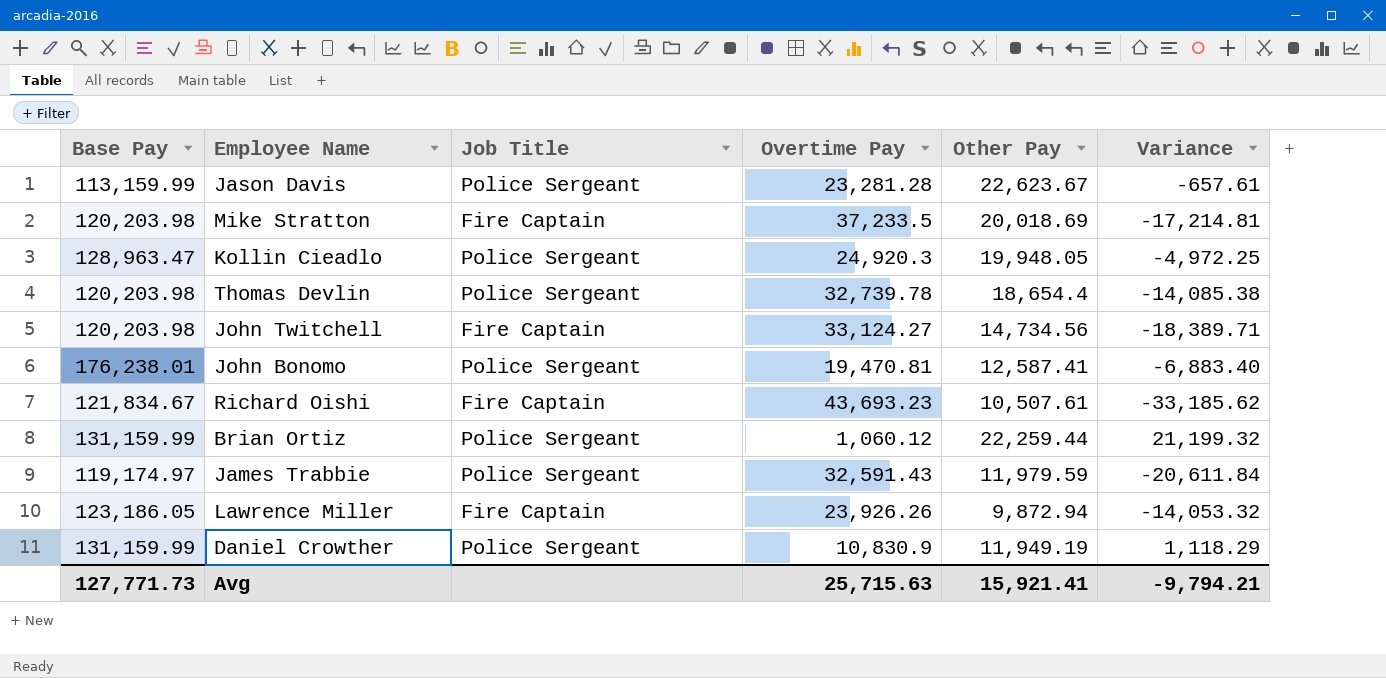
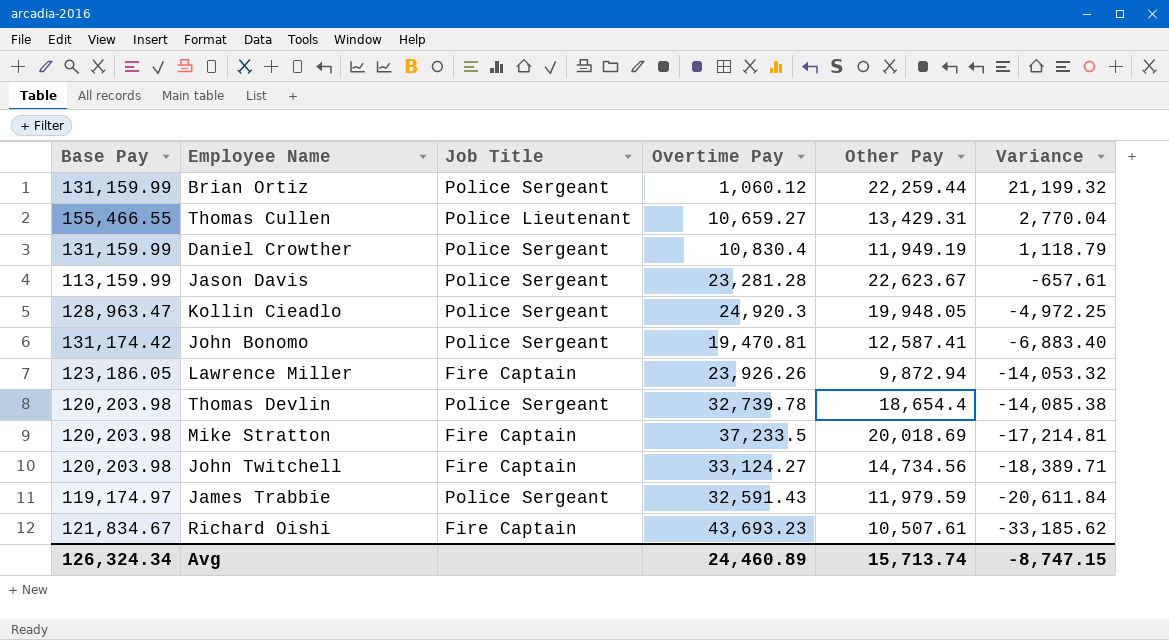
row order: none -> Variance descending
row Thomas Cullen: none -> 155,466.55 | Police Lieutenant | 10,659.27 | 13,429.31 | 2,770.04
Daniel Crowther | Overtime Pay: 10,830.9 -> 10,830.4
Daniel Crowther | Variance: 1,118.29 -> 1,118.79
John Bonomo | Base Pay: 176,238.01 -> 131,174.42
Avg | Base Pay: 127,771.73 -> 126,324.34
Avg | Overtime Pay: 25,715.63 -> 24,460.89
Avg | Other Pay: 15,921.41 -> 15,713.74
Avg | Variance: -9,794.21 -> -8,747.15

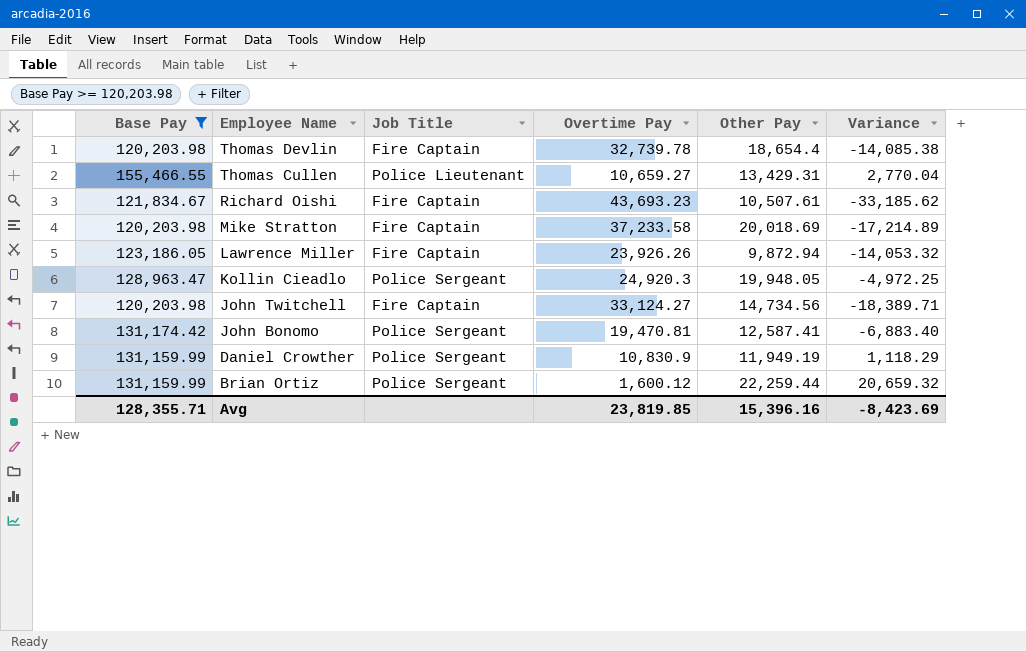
filter: none -> Base Pay >= 120,203.98
row order: Variance descending -> Employee Name descending
Thomas Devlin | Job Title: Police Sergeant -> Fire Captain
Mike Stratton | Overtime Pay: 37,233.5 -> 37,233.58
Mike Stratton | Variance: -17,214.81 -> -17,214.89
Daniel Crowther | Overtime Pay: 10,830.4 -> 10,830.9
Daniel Crowther | Variance: 1,118.79 -> 1,118.29
Brian Ortiz | Overtime Pay: 1,060.12 -> 1,600.12
Brian Ortiz | Variance: 21,199.32 -> 20,659.32
Avg | Base Pay: 126,324.34 -> 128,355.71
Avg | Overtime Pay: 24,460.89 -> 23,819.85
Avg | Other Pay: 15,713.74 -> 15,396.16
Avg | Variance: -8,747.15 -> -8,423.69

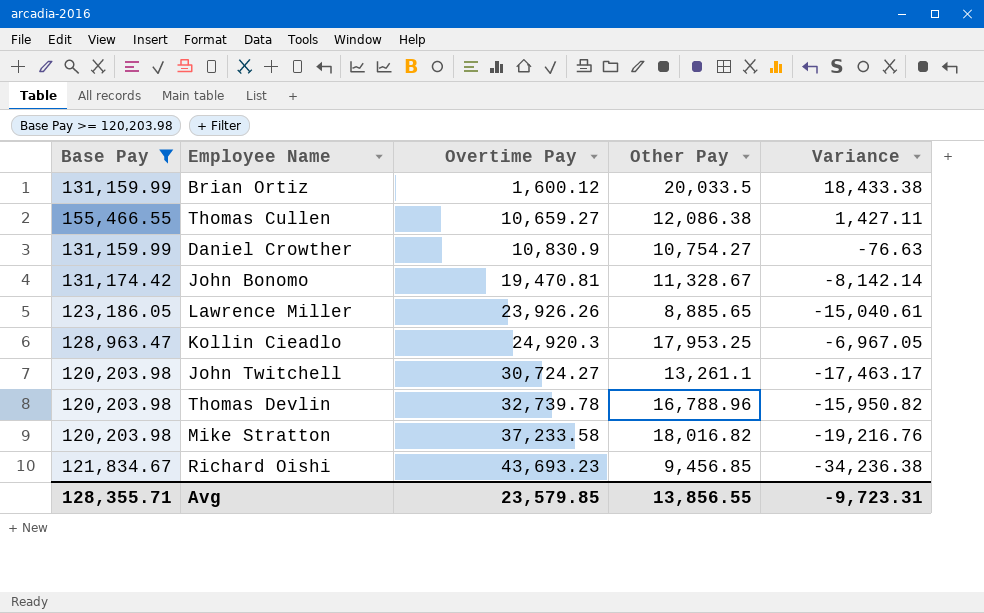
row order: Employee Name descending -> Overtime Pay ascending
column Job Title | position: 3 -> none
Brian Ortiz | Other Pay: 22,259.44 -> 20,033.5
Brian Ortiz | Variance: 20,659.32 -> 18,433.38
Thomas Cullen | Other Pay: 13,429.31 -> 12,086.38
Thomas Cullen | Variance: 2,770.04 -> 1,427.11
Daniel Crowther | Other Pay: 11,949.19 -> 10,754.27
Daniel Crowther | Variance: 1,118.29 -> -76.63
John Bonomo | Other Pay: 12,587.41 -> 11,328.67
John Bonomo | Variance: -6,883.40 -> -8,142.14
Lawrence Miller | Other Pay: 9,872.94 -> 8,885.65
Lawrence Miller | Variance: -14,053.32 -> -15,040.61
Kollin Cieadlo | Other Pay: 19,948.05 -> 17,953.25
Kollin Cieadlo | Variance: -4,972.25 -> -6,967.05
John Twitchell | Overtime Pay: 33,124.27 -> 30,724.27
John Twitchell | Other Pay: 14,734.56 -> 13,261.1
John Twitchell | Variance: -18,389.71 -> -17,463.17
Thomas Devlin | Other Pay: 18,654.4 -> 16,788.96
Thomas Devlin | Variance: -14,085.38 -> -15,950.82
Mike Stratton | Other Pay: 20,018.69 -> 18,016.82
Mike Stratton | Variance: -17,214.89 -> -19,216.76
Richard Oishi | Other Pay: 10,507.61 -> 9,456.85
Richard Oishi | Variance: -33,185.62 -> -34,236.38
Avg | Overtime Pay: 23,819.85 -> 23,579.85
Avg | Other Pay: 15,396.16 -> 13,856.55
Avg | Variance: -8,423.69 -> -9,723.31

